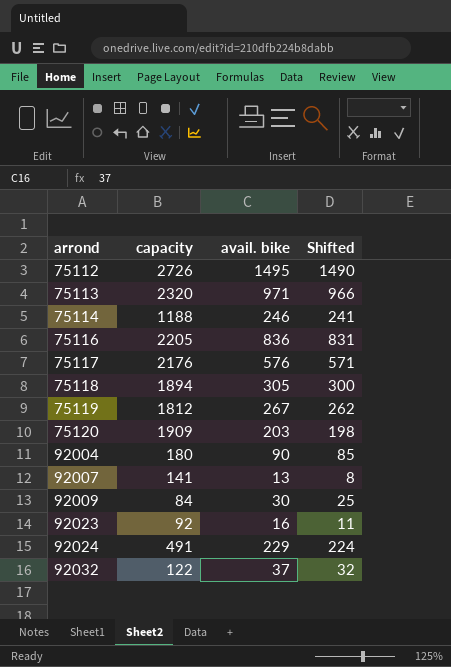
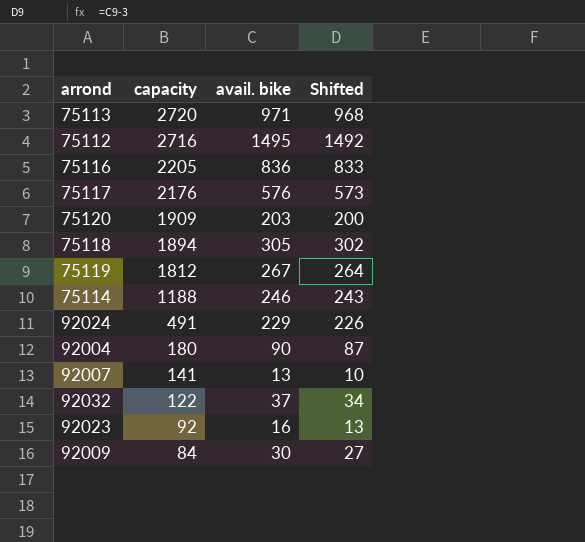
row order: arrond ascending -> capacity descending
column Shifted | formula: [avail. bike] - 5 -> [avail. bike] - 3
75113 | capacity: 2320 -> 2720
75112 | capacity: 2726 -> 2716

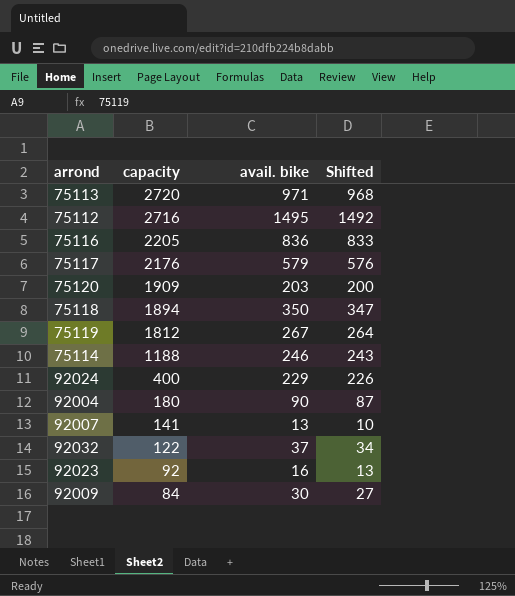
75117 | avail. bike: 576 -> 579
75117 | Shifted: 573 -> 576
75118 | avail. bike: 305 -> 350
75118 | Shifted: 302 -> 347
92024 | capacity: 491 -> 400

